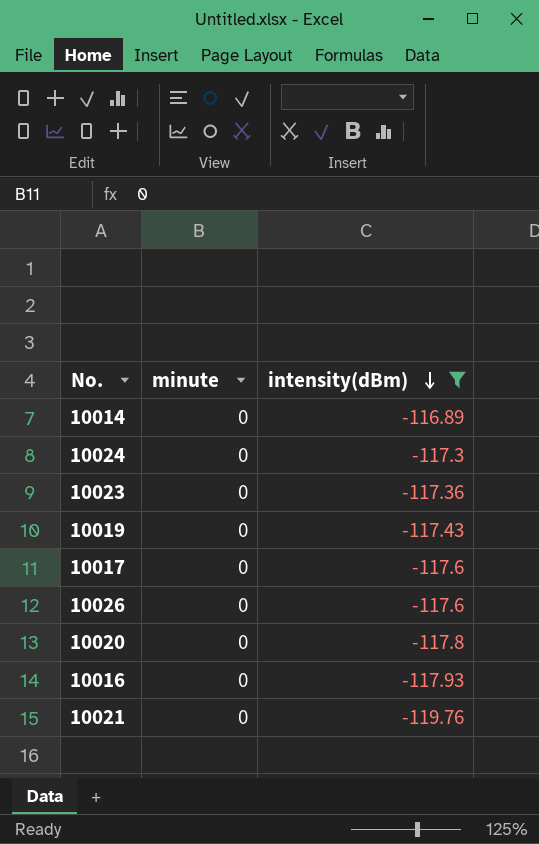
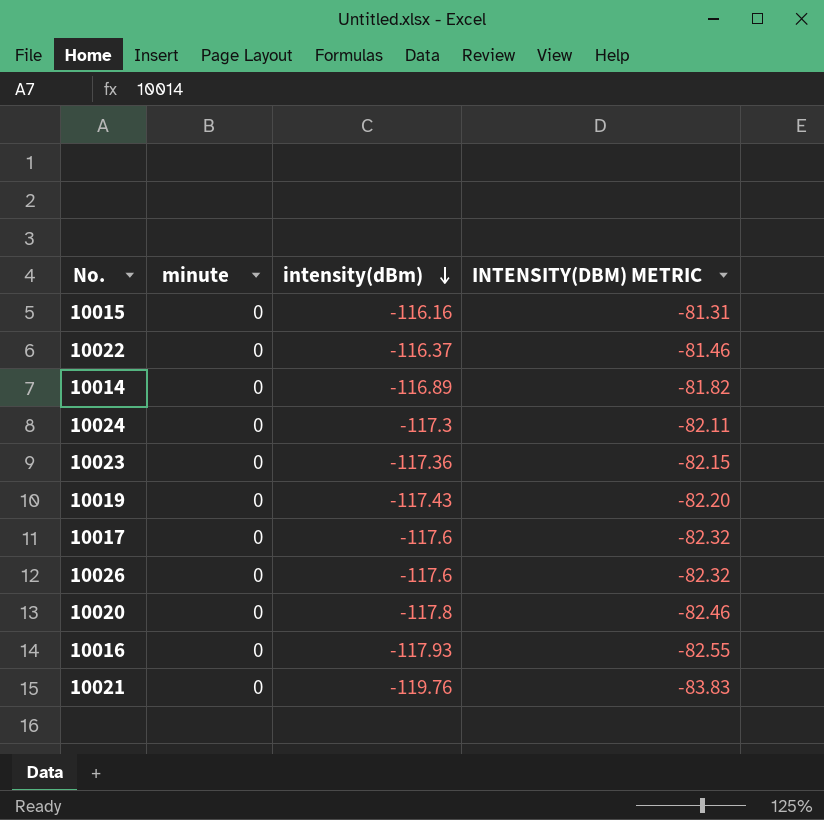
filter: intensity(dBm) <= -116.89 -> none
column INTENSITY(DBM) METRIC | formula: none -> [intensity(dBm)] * 0.7

